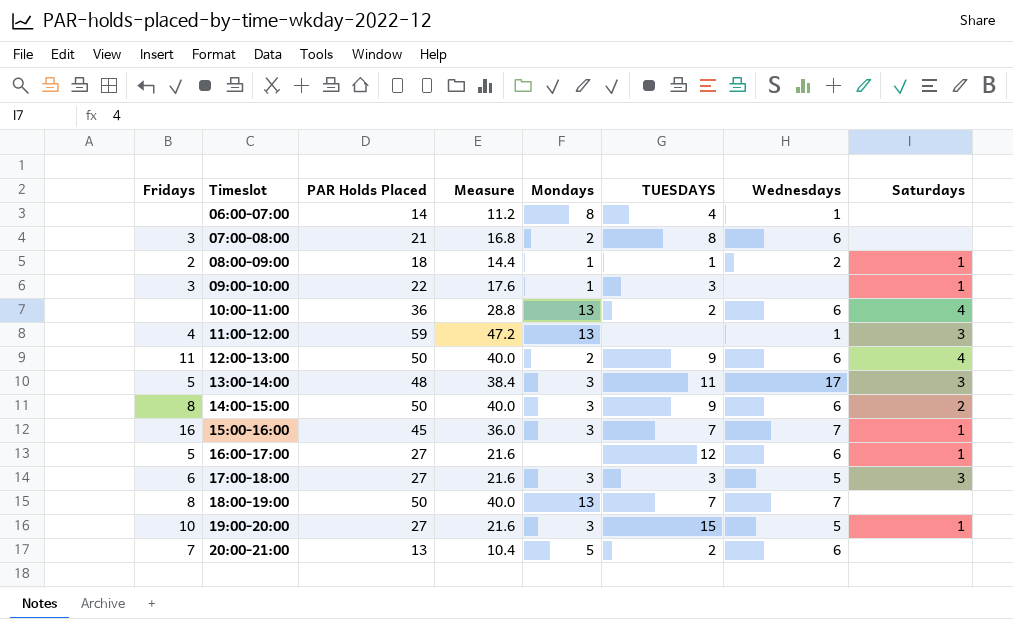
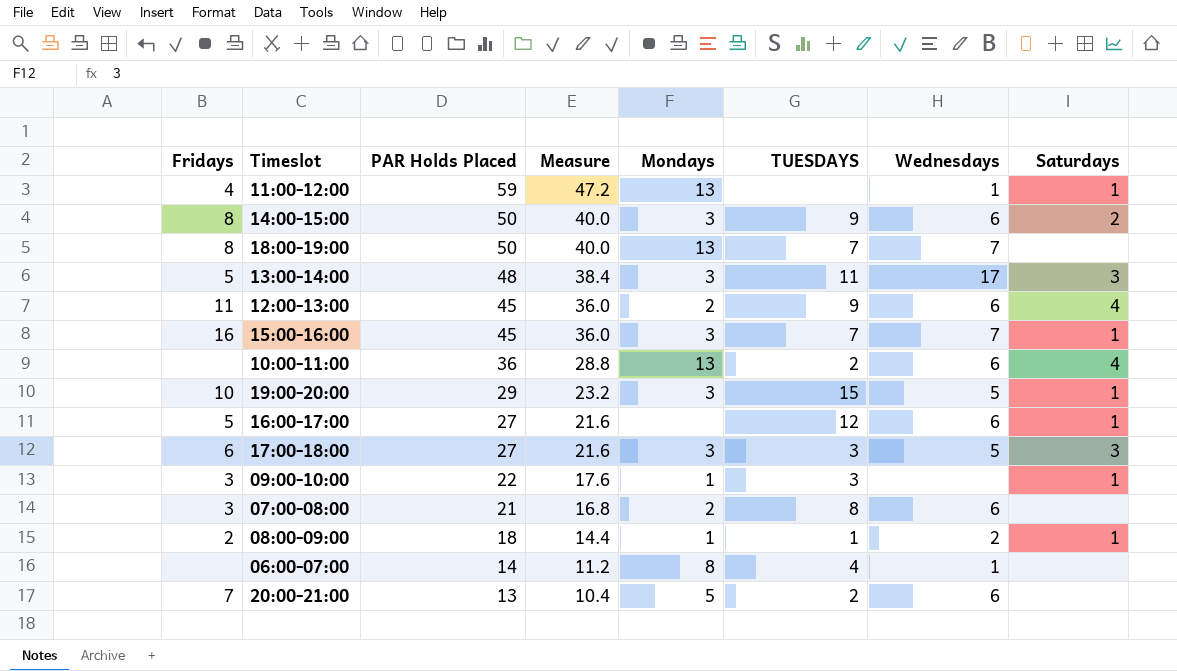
row order: Timeslot ascending -> PAR Holds Placed descending
11:00-12:00 | Saturdays: 3 -> 1
12:00-13:00 | PAR Holds Placed: 50 -> 45
12:00-13:00 | Measure: 40.0 -> 36.0
19:00-20:00 | PAR Holds Placed: 27 -> 29
19:00-20:00 | Measure: 21.6 -> 23.2

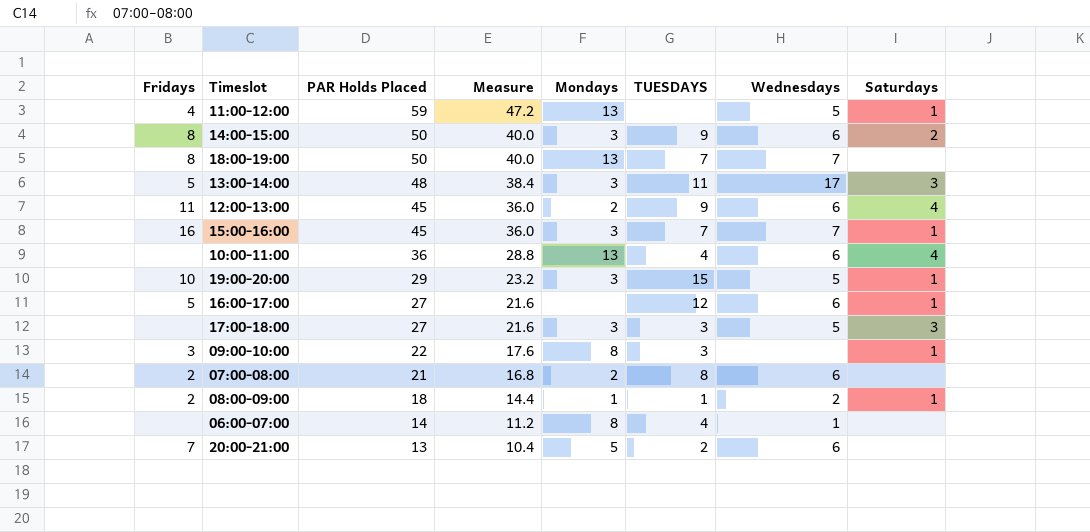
11:00-12:00 | Wednesdays: 1 -> 5
10:00-11:00 | TUESDAYS: 2 -> 4
17:00-18:00 | Fridays: 6 -> none
09:00-10:00 | Mondays: 1 -> 8
07:00-08:00 | Fridays: 3 -> 2

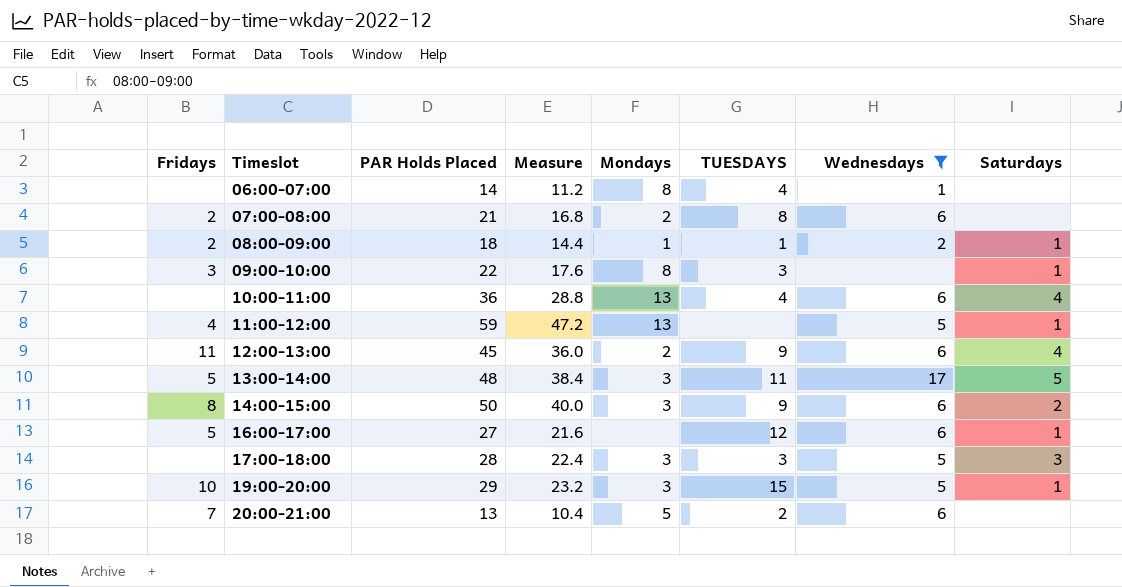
filter: none -> Wednesdays != 7
row order: PAR Holds Placed descending -> Timeslot ascending
13:00-14:00 | Saturdays: 3 -> 5
17:00-18:00 | PAR Holds Placed: 27 -> 28
17:00-18:00 | Measure: 21.6 -> 22.4

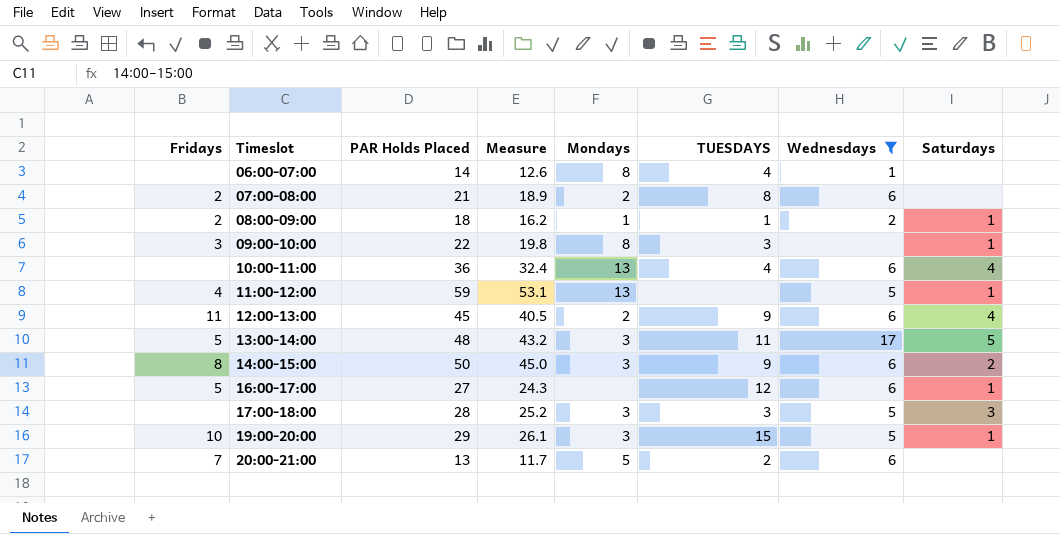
column Measure | formula: [PAR Holds Placed] * 0.8 -> [PAR Holds Placed] * 0.9

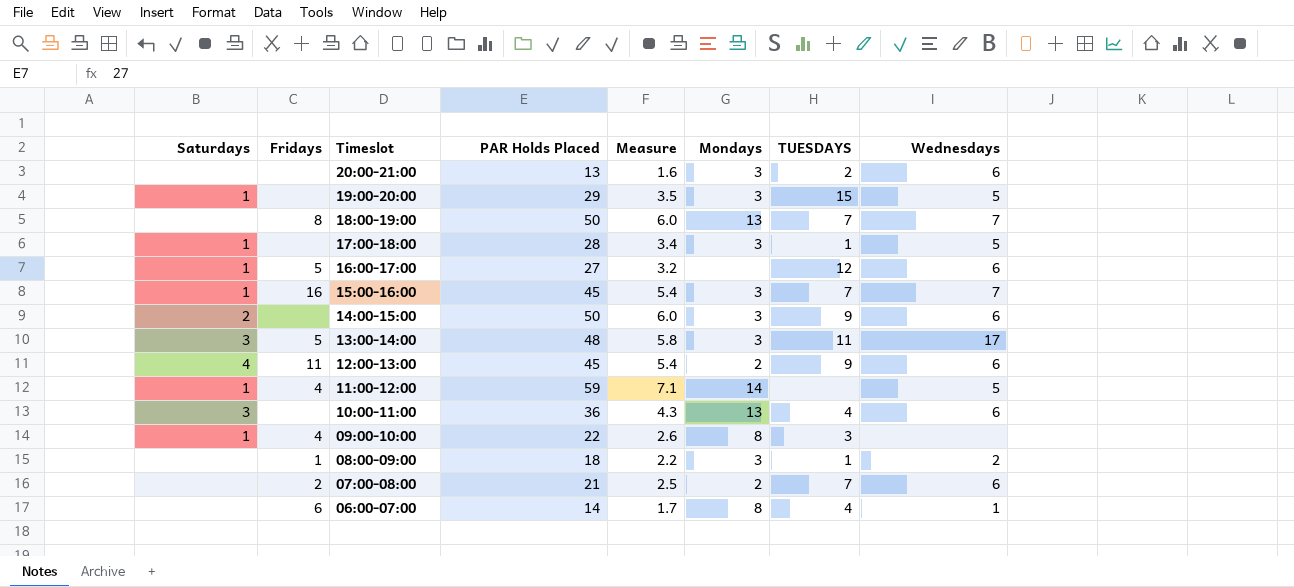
filter: Wednesdays != 7 -> none
row order: Timeslot ascending -> Timeslot descending
column Saturdays | position: 8 -> 1
column Measure | formula: [PAR Holds Placed] * 0.9 -> [PAR Holds Placed] * 0.12
20:00-21:00 | Fridays: 7 -> none
20:00-21:00 | Mondays: 5 -> 3
19:00-20:00 | Fridays: 10 -> none
17:00-18:00 | Saturdays: 3 -> 1
17:00-18:00 | TUESDAYS: 3 -> 1
14:00-15:00 | Fridays: 8 -> none
13:00-14:00 | Saturdays: 5 -> 3
11:00-12:00 | Mondays: 13 -> 14
10:00-11:00 | Saturdays: 4 -> 3
09:00-10:00 | Fridays: 3 -> 4
08:00-09:00 | Saturdays: 1 -> none
08:00-09:00 | Fridays: 2 -> 1
08:00-09:00 | Mondays: 1 -> 3
07:00-08:00 | TUESDAYS: 8 -> 7
06:00-07:00 | Fridays: none -> 6

